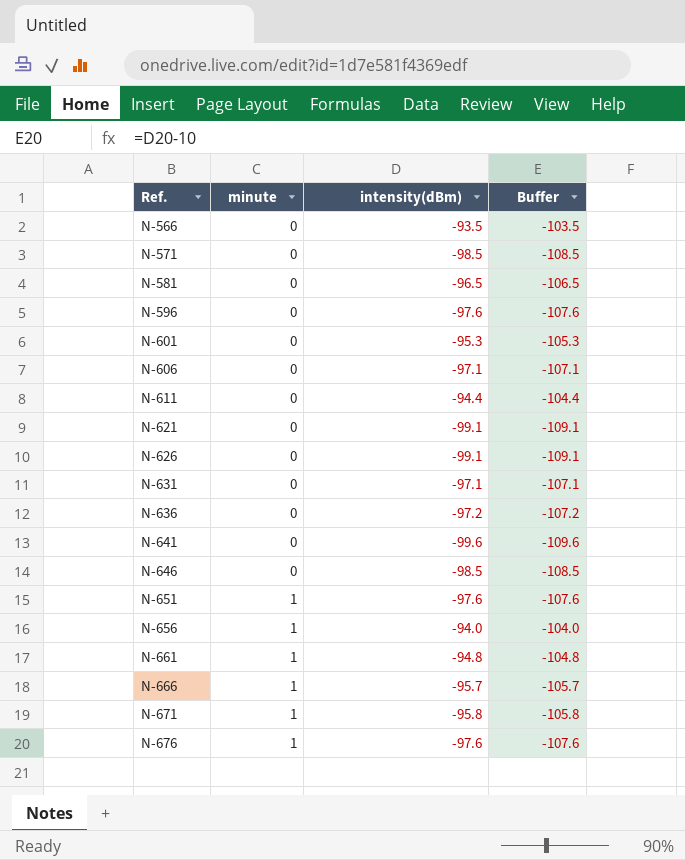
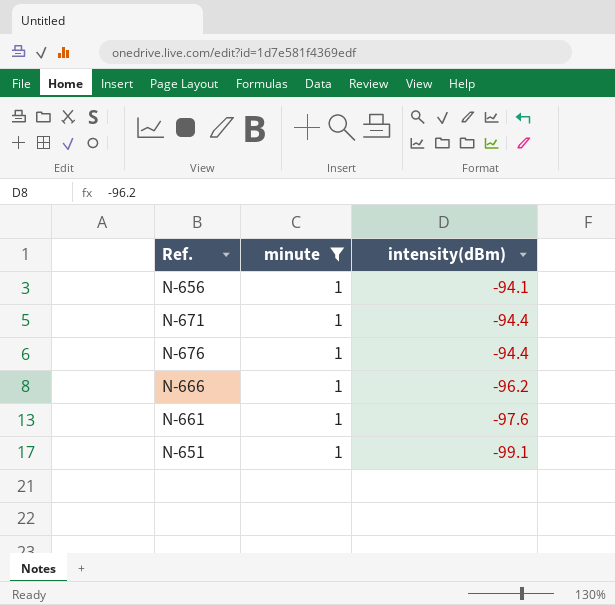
filter: none -> minute = 1
row order: Ref. ascending -> intensity(dBm) descending
column Buffer | formula: [intensity(dBm)] - 10 -> none
N-656 | intensity(dBm): -94.0 -> -94.1
N-671 | intensity(dBm): -95.8 -> -94.4
N-676 | intensity(dBm): -97.6 -> -94.4
N-666 | intensity(dBm): -95.7 -> -96.2
N-661 | intensity(dBm): -94.8 -> -97.6
N-651 | intensity(dBm): -97.6 -> -99.1

